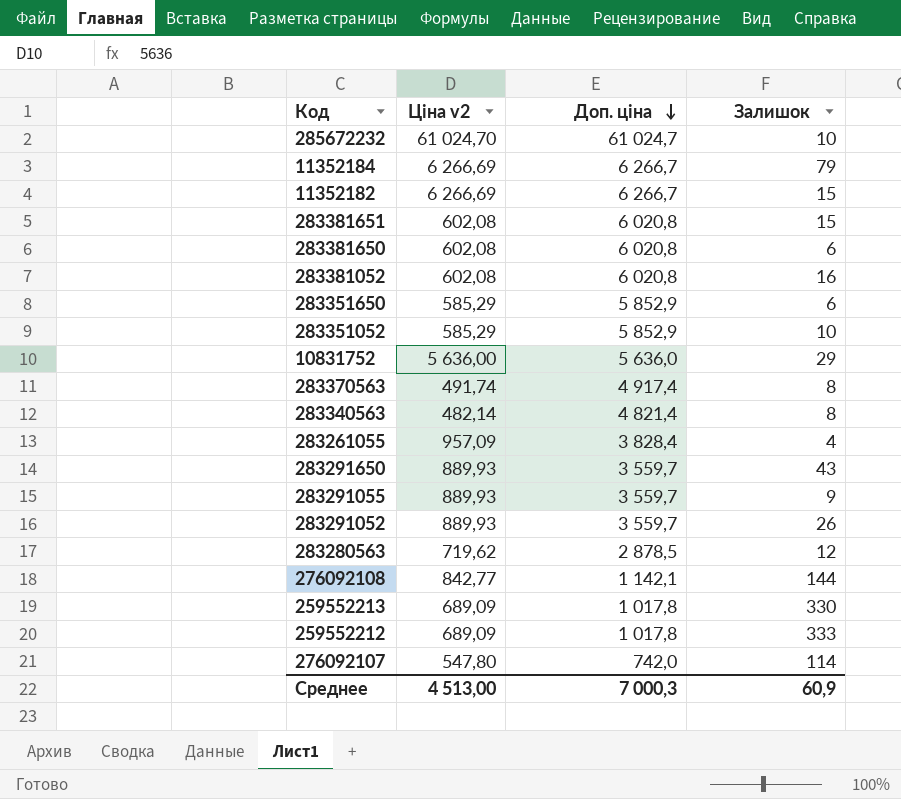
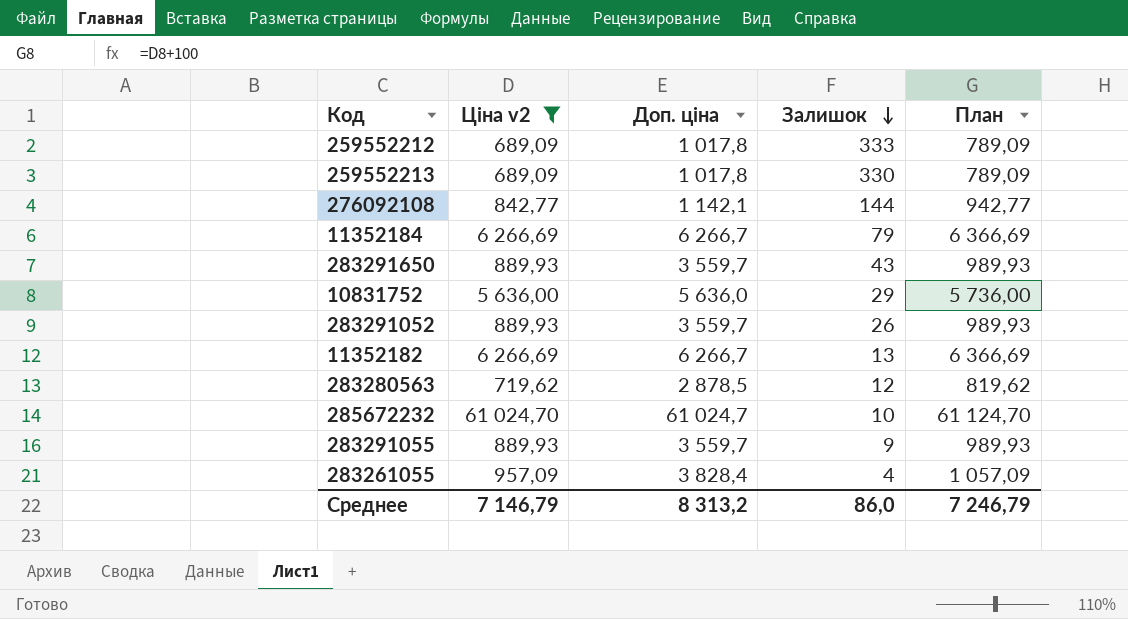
filter: none -> Ціна v2 >= 689,09
row order: Доп. ціна descending -> Залишок descending
column План | formula: none -> [Ціна v2] + 100
11352182 | Залишок: 15 -> 13
Среднее | Ціна v2: 4 513,00 -> 7 146,79
Среднее | Доп. ціна: 7 000,3 -> 8 313,2
Среднее | Залишок: 60,9 -> 86,0

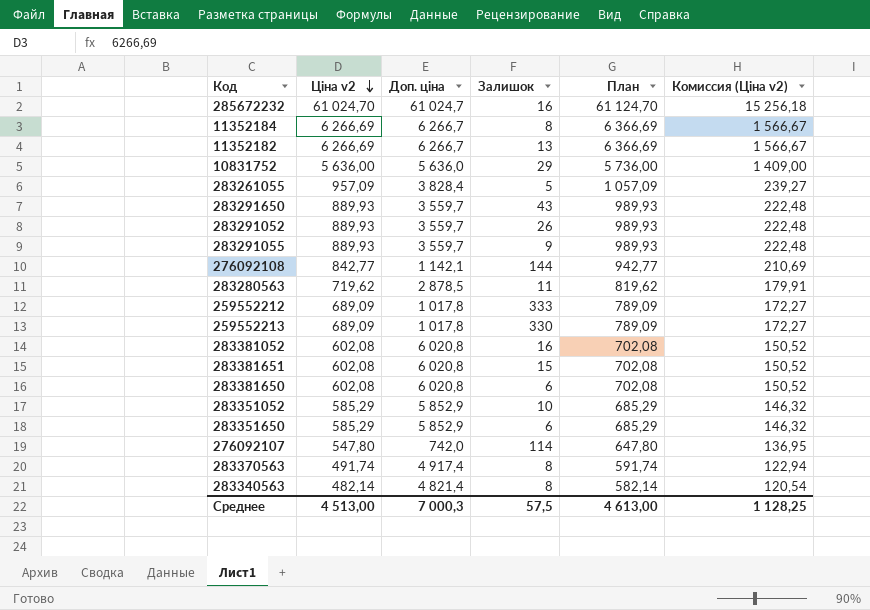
filter: Ціна v2 >= 689,09 -> none
row order: Залишок descending -> Ціна v2 descending
column Комиссия (Ціна v2) | formula: none -> [Ціна v2] * 0,25
285672232 | Залишок: 10 -> 16
11352184 | Залишок: 79 -> 8
283261055 | Залишок: 4 -> 5
283280563 | Залишок: 12 -> 11
Среднее | Ціна v2: 7 146,79 -> 4 513,00
Среднее | Доп. ціна: 8 313,2 -> 7 000,3
Среднее | Залишок: 86,0 -> 57,5
Среднее | План: 7 246,79 -> 4 613,00

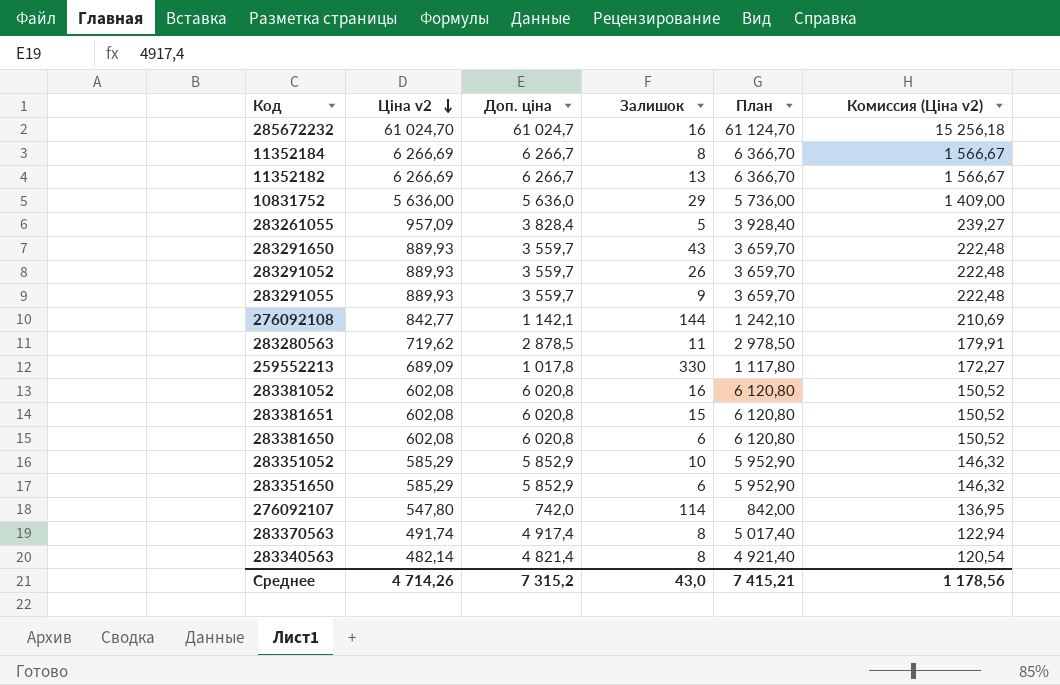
column План | formula: [Ціна v2] + 100 -> [Доп. ціна] + 100
row 259552212: 689,09 | 1 017,8 | 333 | 789,09 | 172,27 -> none
Среднее | Ціна v2: 4 513,00 -> 4 714,26
Среднее | Доп. ціна: 7 000,3 -> 7 315,2
Среднее | Залишок: 57,5 -> 43,0
Среднее | План: 4 613,00 -> 7 415,21
Среднее | Комиссия (Ціна v2): 1 128,25 -> 1 178,56

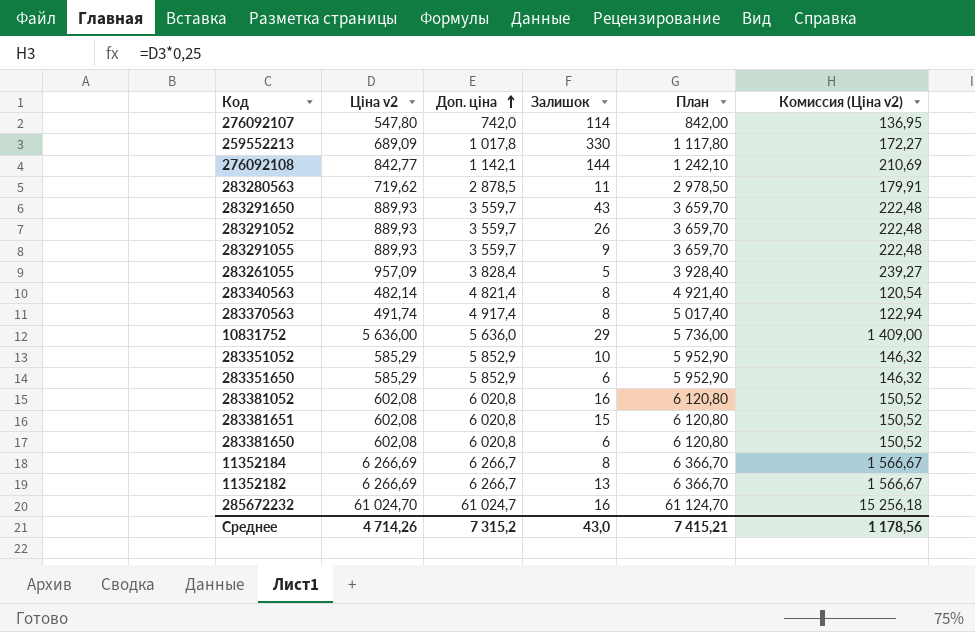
row order: Ціна v2 descending -> Доп. ціна ascending

